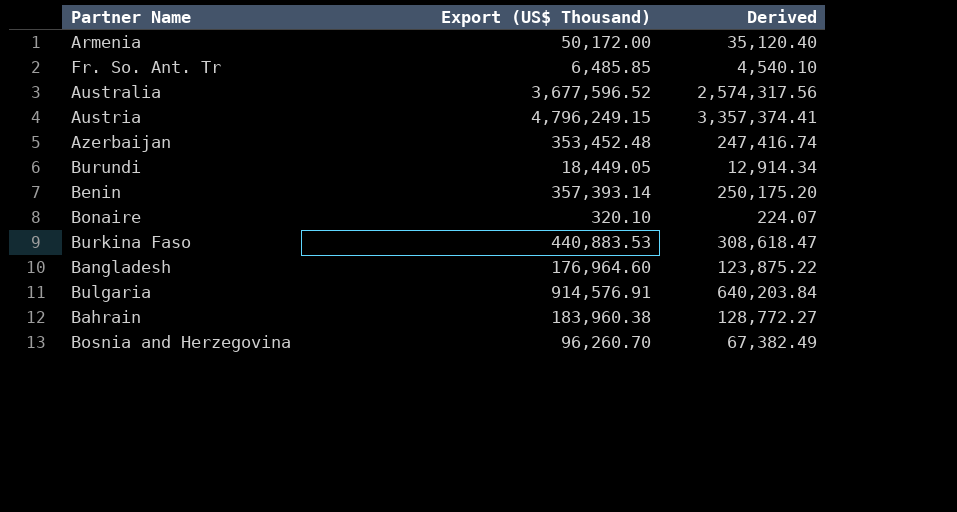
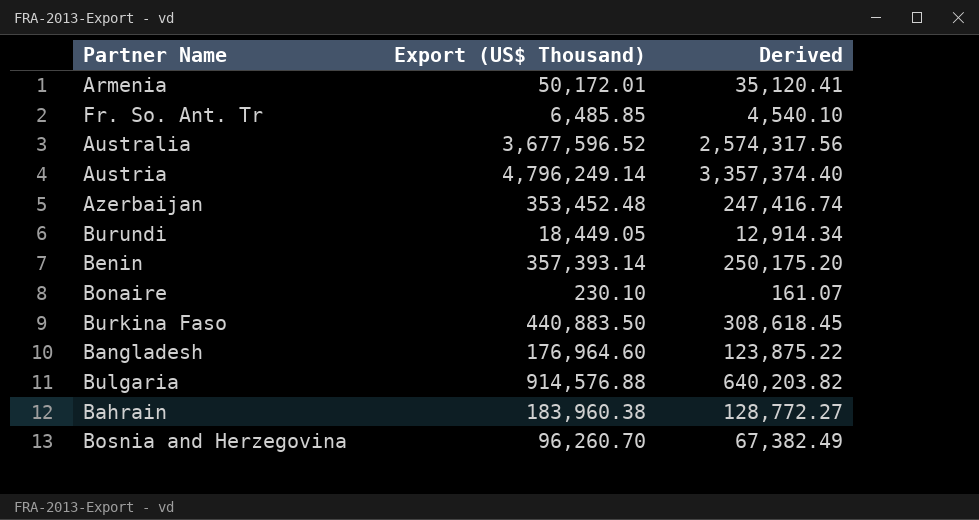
Armenia | Export (US$ Thousand): 50,172.00 -> 50,172.01
Armenia | Derived: 35,120.40 -> 35,120.41
Austria | Export (US$ Thousand): 4,796,249.15 -> 4,796,249.14
Austria | Derived: 3,357,374.41 -> 3,357,374.40
Bonaire | Export (US$ Thousand): 320.10 -> 230.10
Bonaire | Derived: 224.07 -> 161.07
Burkina Faso | Export (US$ Thousand): 440,883.53 -> 440,883.50
Burkina Faso | Derived: 308,618.47 -> 308,618.45
Bulgaria | Export (US$ Thousand): 914,576.91 -> 914,576.88
Bulgaria | Derived: 640,203.84 -> 640,203.82

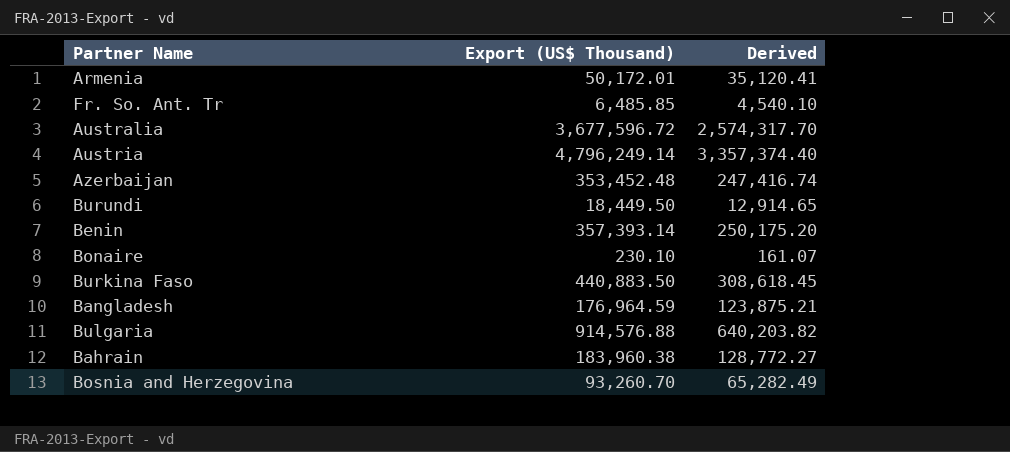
Australia | Export (US$ Thousand): 3,677,596.52 -> 3,677,596.72
Australia | Derived: 2,574,317.56 -> 2,574,317.70
Burundi | Export (US$ Thousand): 18,449.05 -> 18,449.50
Burundi | Derived: 12,914.34 -> 12,914.65
Bangladesh | Export (US$ Thousand): 176,964.60 -> 176,964.59
Bangladesh | Derived: 123,875.22 -> 123,875.21
Bosnia and Herzegovina | Export (US$ Thousand): 96,260.70 -> 93,260.70
Bosnia and Herzegovina | Derived: 67,382.49 -> 65,282.49

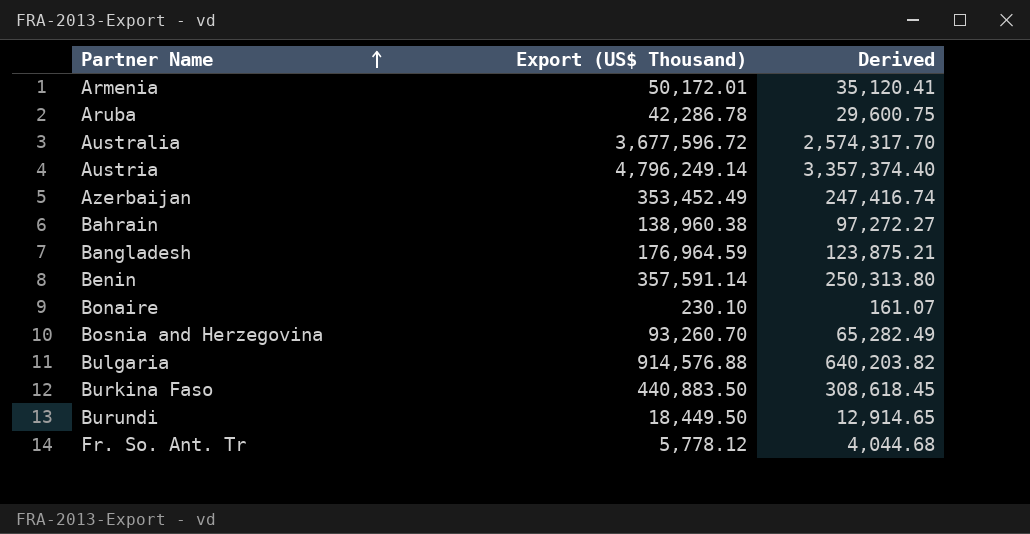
row order: none -> Partner Name ascending
row Aruba: none -> 42,286.78 | 29,600.75
Azerbaijan | Export (US$ Thousand): 353,452.48 -> 353,452.49
Bahrain | Export (US$ Thousand): 183,960.38 -> 138,960.38
Bahrain | Derived: 128,772.27 -> 97,272.27
Benin | Export (US$ Thousand): 357,393.14 -> 357,591.14
Benin | Derived: 250,175.20 -> 250,313.80
Fr. So. Ant. Tr | Export (US$ Thousand): 6,485.85 -> 5,778.12
Fr. So. Ant. Tr | Derived: 4,540.10 -> 4,044.68

